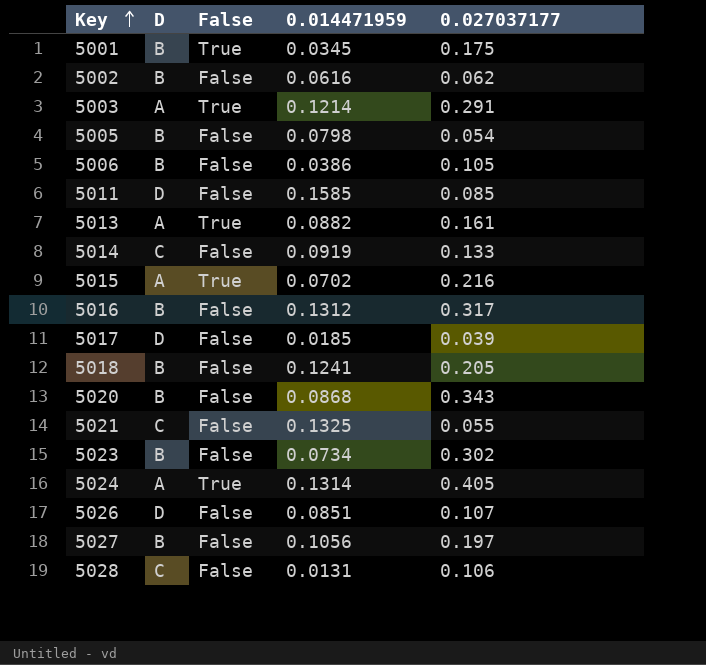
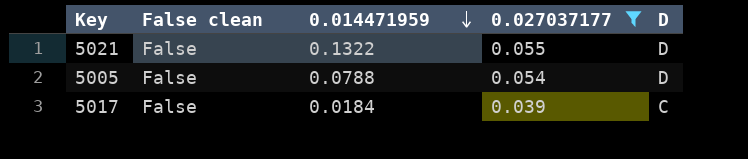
filter: none -> 0.027037177 <= 0.055
row order: Key ascending -> 0.014471959 descending
column name: False -> False clean
column D | position: 2 -> 5
5021 | 0.014471959: 0.1325 -> 0.1322
5021 | D: C -> D
5005 | 0.014471959: 0.0798 -> 0.0788
5005 | D: B -> D
5017 | 0.014471959: 0.0185 -> 0.0184
5017 | D: D -> C

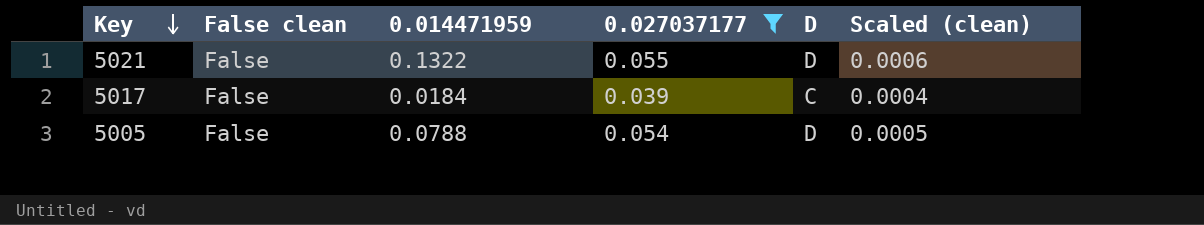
row order: 0.014471959 descending -> Key descending
column Scaled (clean) | formula: none -> [0.027037177] * 0.01

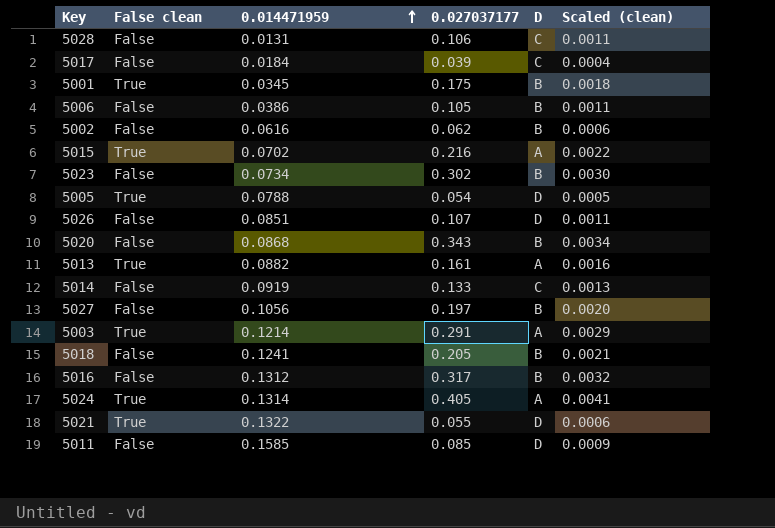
filter: 0.027037177 <= 0.055 -> none
row order: Key descending -> 0.014471959 ascending
5005 | False clean: False -> True
5021 | False clean: False -> True

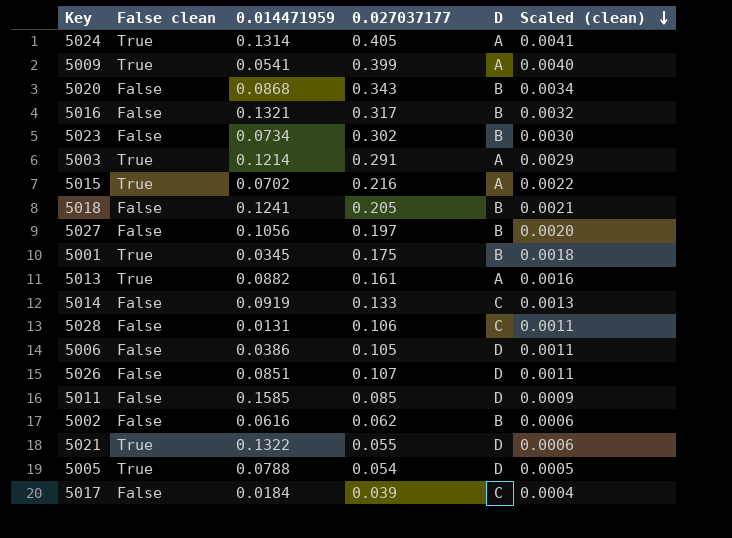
row order: 0.014471959 ascending -> Scaled (clean) descending
row 5009: none -> True | 0.0541 | 0.399 | A | 0.0040
5016 | 0.014471959: 0.1312 -> 0.1321
5006 | D: B -> D

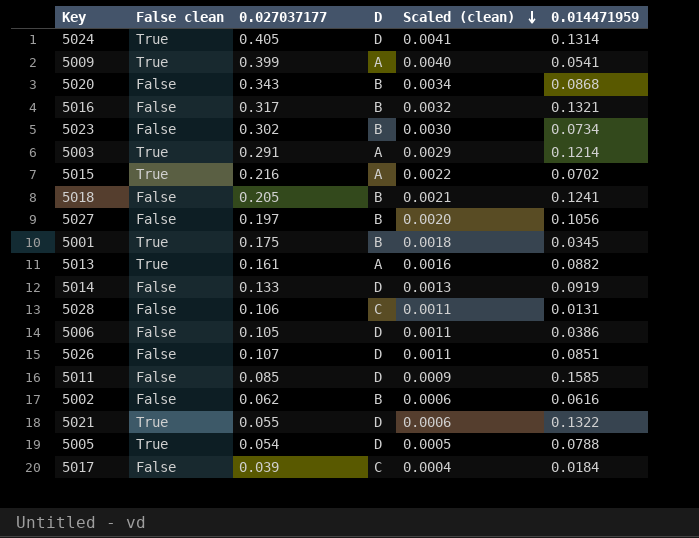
column 0.014471959 | position: 3 -> 6
5024 | D: A -> D
5014 | D: C -> D

